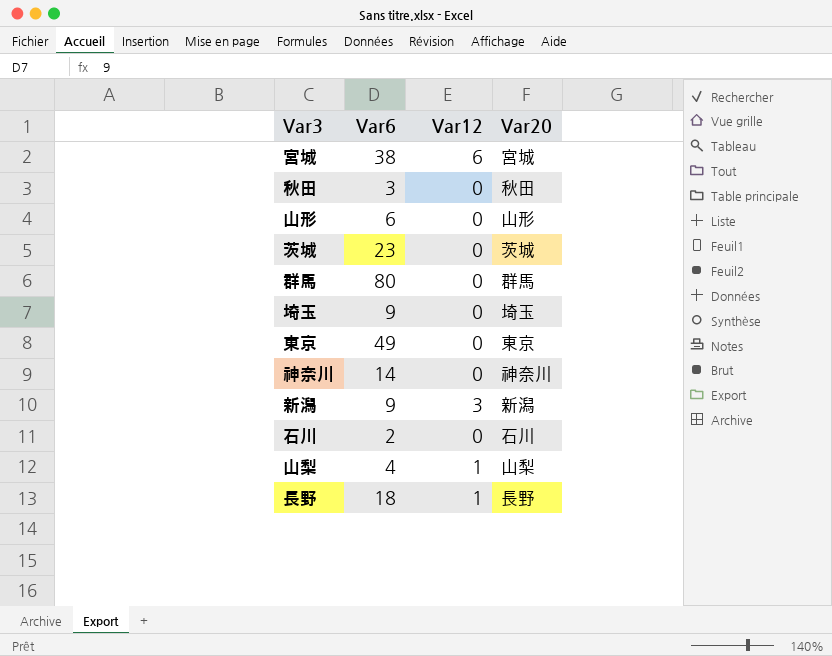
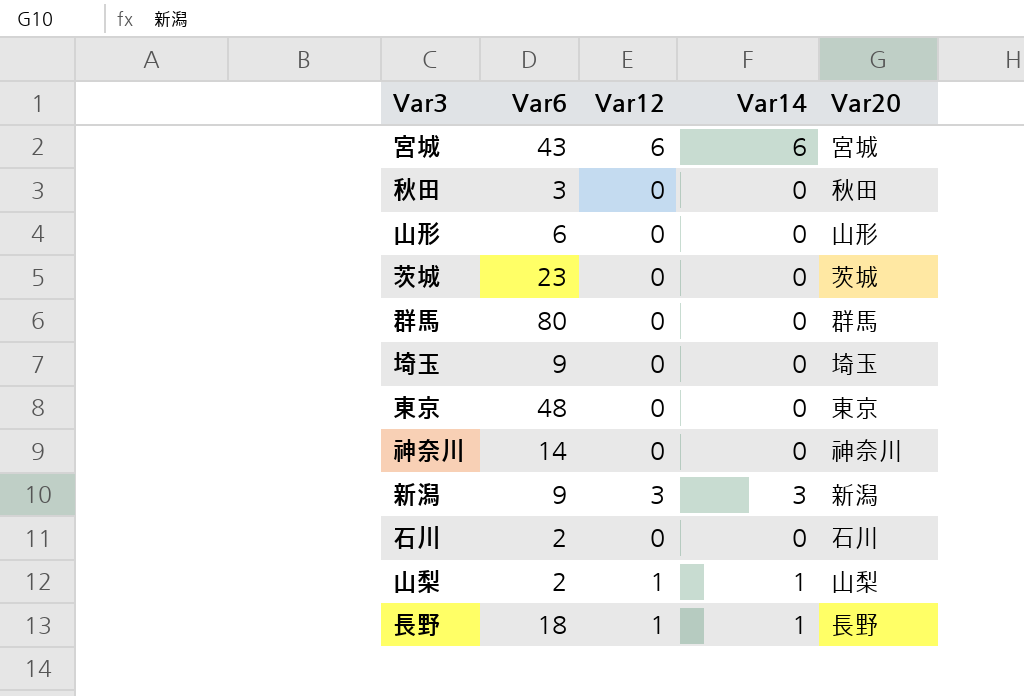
column Var14 | position: none -> 4
宮城 | Var6: 38 -> 43
東京 | Var6: 49 -> 48
山梨 | Var6: 4 -> 2

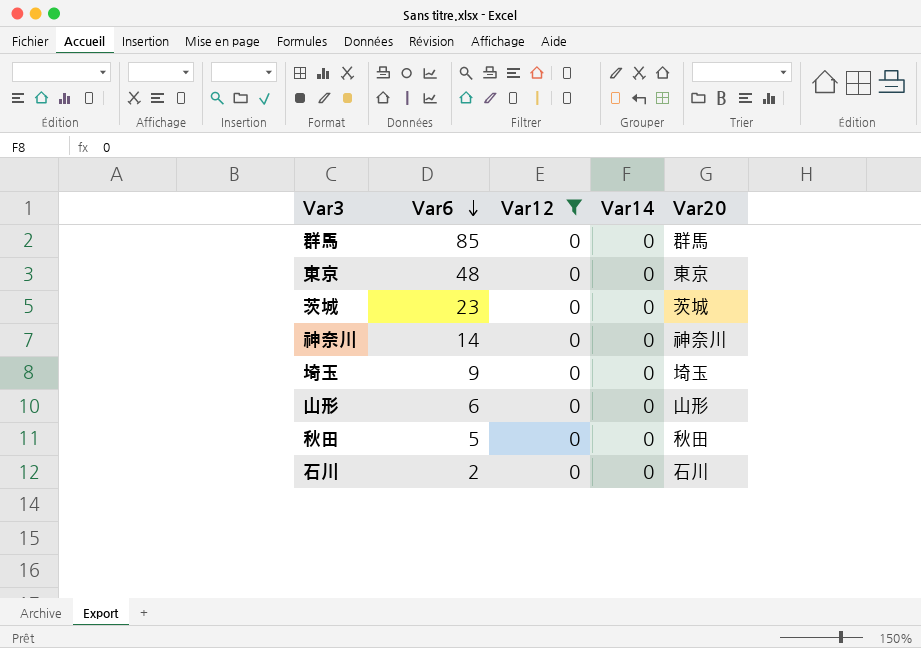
filter: none -> Var12 = 0
row order: none -> Var6 descending
群馬 | Var6: 80 -> 85
秋田 | Var6: 3 -> 5

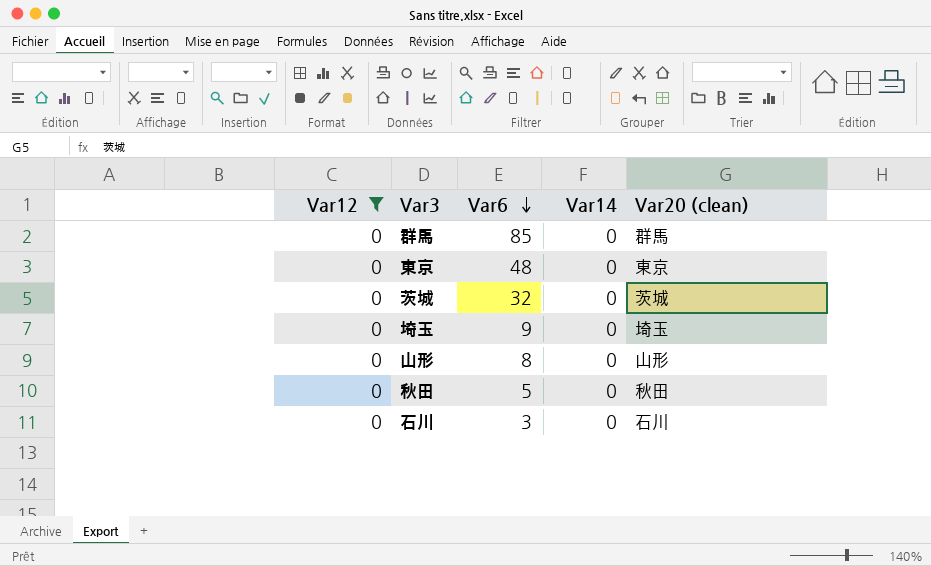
column Var12 | position: 3 -> 1
column name: Var20 -> Var20 (clean)
row 神奈川: 14 | 0 | 0 | 神奈川 -> none
茨城 | Var6: 23 -> 32
山形 | Var6: 6 -> 8
石川 | Var6: 2 -> 3

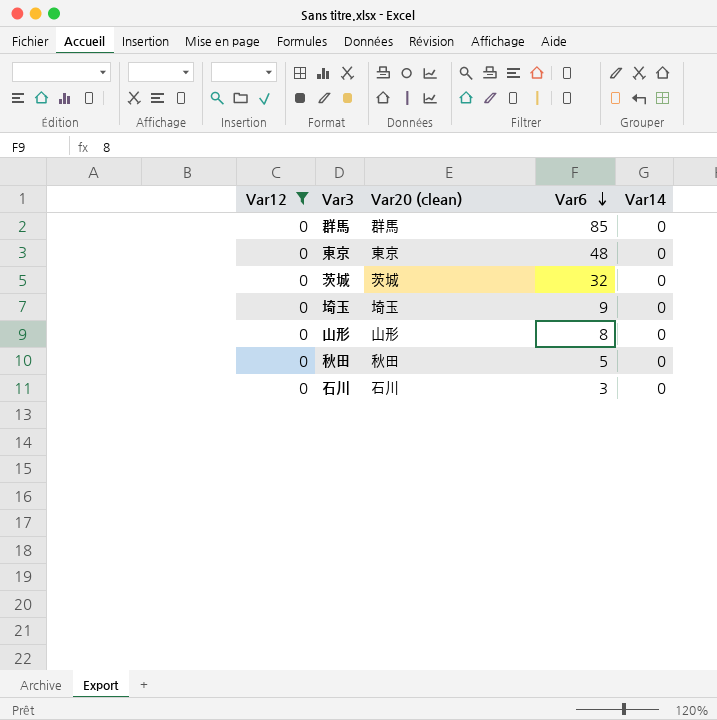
column Var20 (clean) | position: 5 -> 3

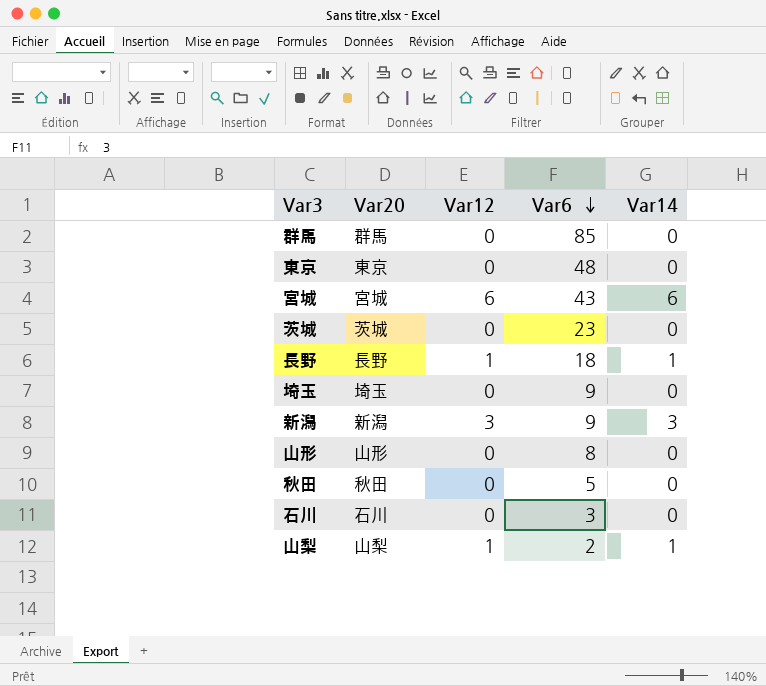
filter: Var12 = 0 -> none
column name: Var20 (clean) -> Var20
column Var12 | position: 1 -> 3
茨城 | Var6: 32 -> 23

